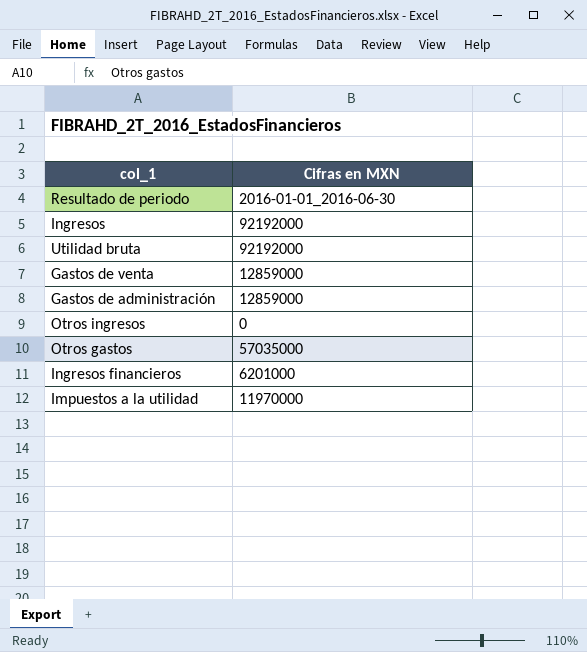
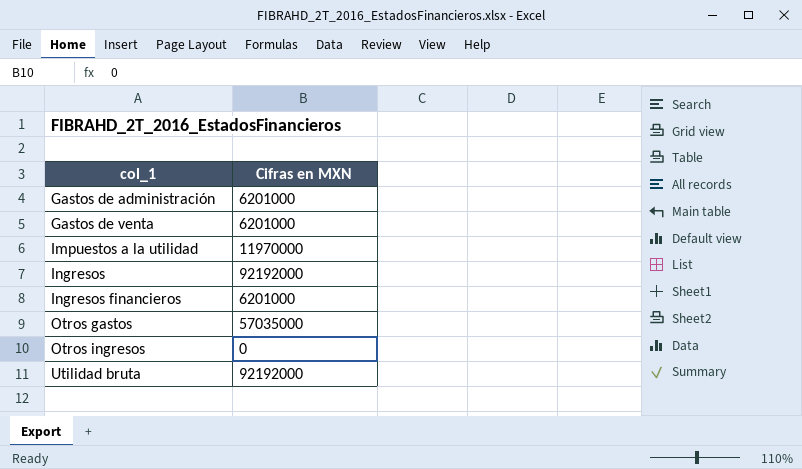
row order: none -> col_1 ascending
row Resultado de periodo: 2016-01-01_2016-06-30 -> none
Gastos de administración | Cifras en MXN: 12859000 -> 6201000
Gastos de venta | Cifras en MXN: 12859000 -> 6201000

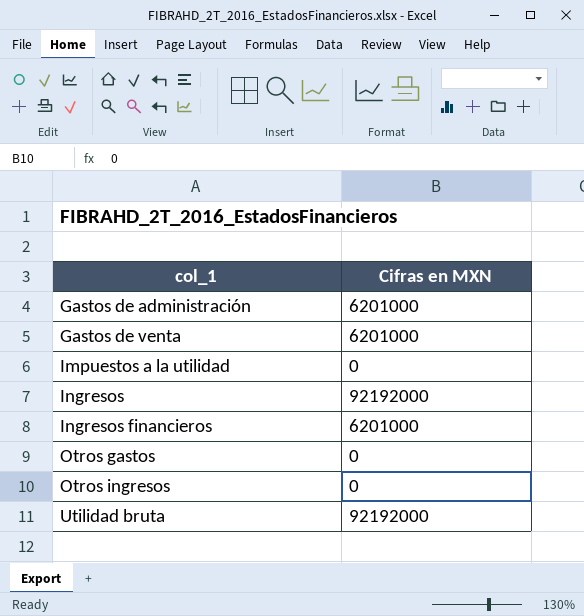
Impuestos a la utilidad | Cifras en MXN: 11970000 -> 0
Otros gastos | Cifras en MXN: 57035000 -> 0

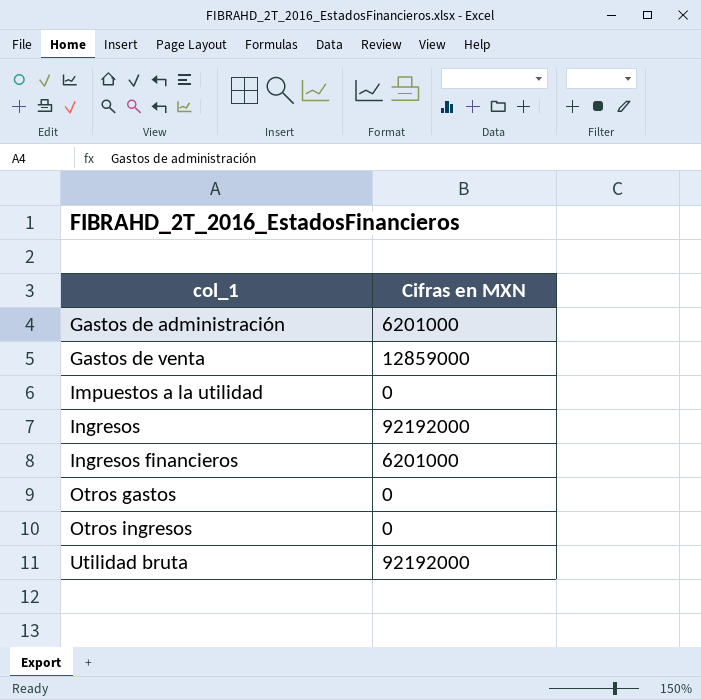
Gastos de venta | Cifras en MXN: 6201000 -> 12859000

